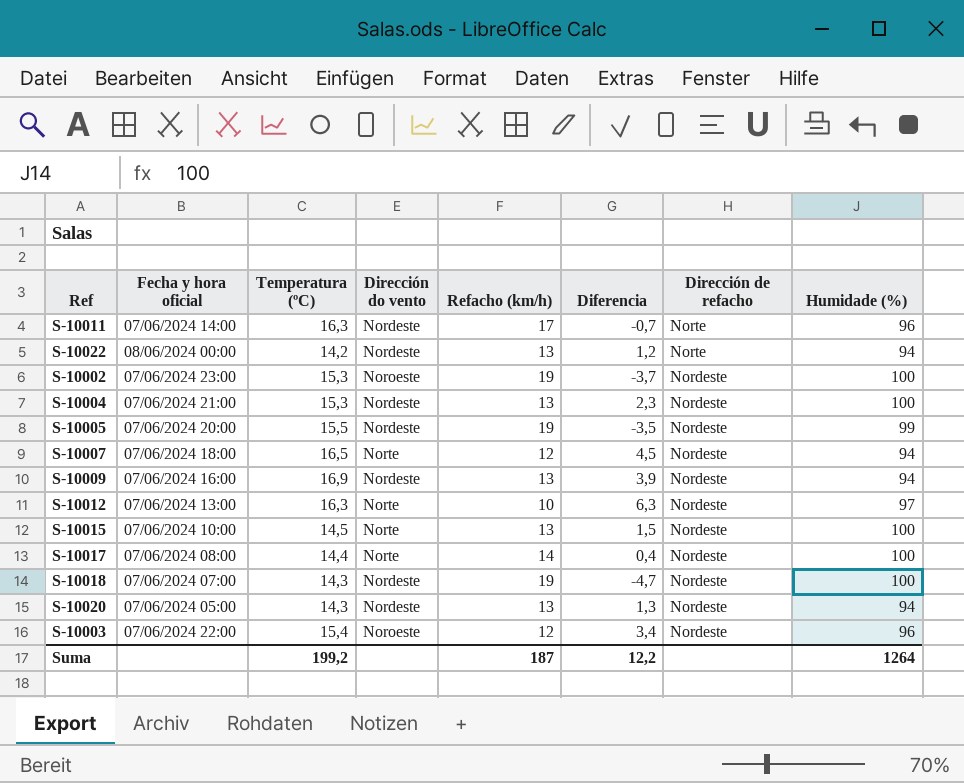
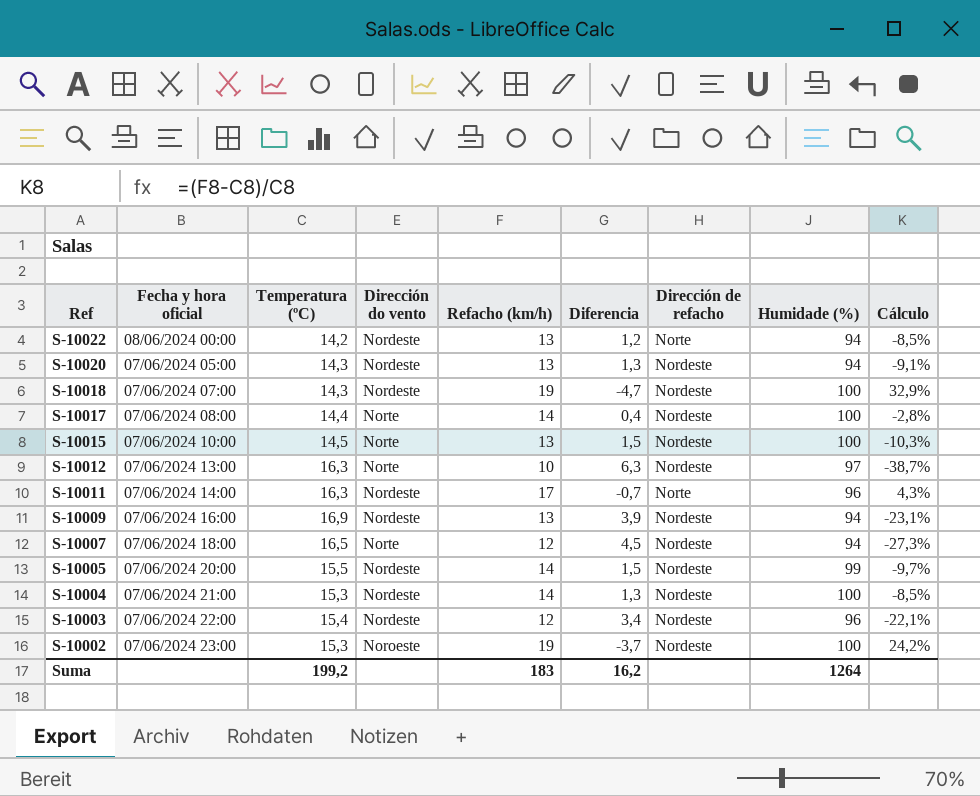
row order: Dirección de refacho descending -> Ref descending
column Cálculo | formula: none -> ([Refacho (km/h)] - [Temperatura (ºC)]) / [Temperatura (ºC)]
S-10005 | Refacho (km/h): 19 -> 14
S-10005 | Diferencia: -3,5 -> 1,5
S-10004 | Refacho (km/h): 13 -> 14
S-10004 | Diferencia: 2,3 -> 1,3
S-10003 | Dirección do vento: Noroeste -> Nordeste
Suma | Refacho (km/h): 187 -> 183
Suma | Diferencia: 12,2 -> 16,2

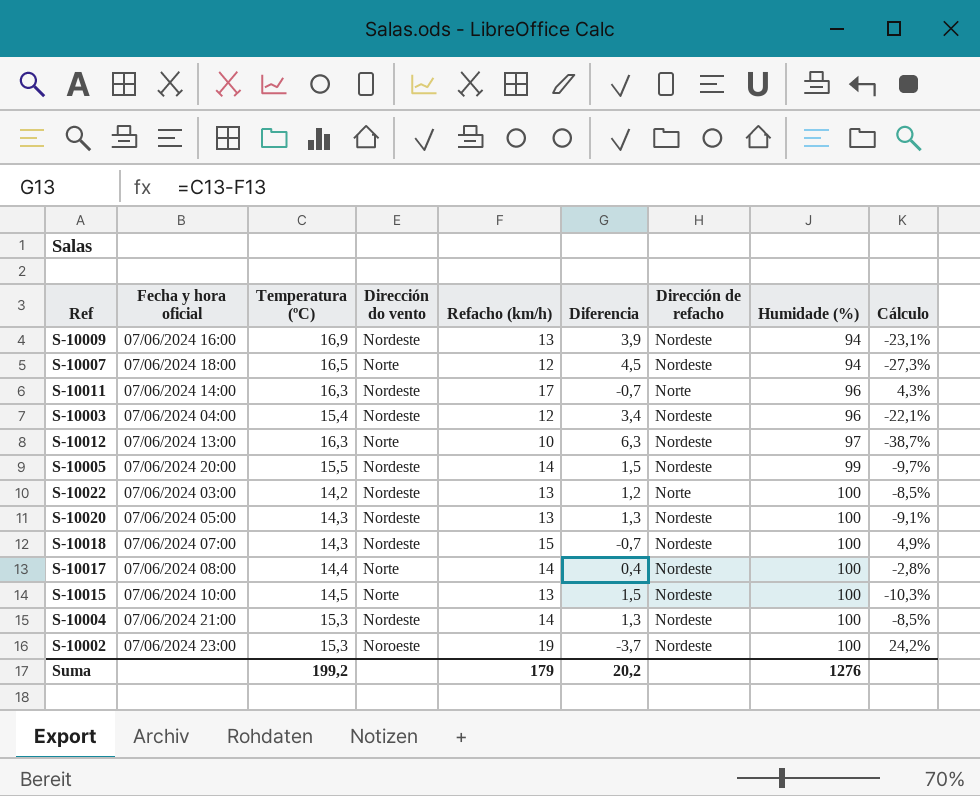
row order: Ref descending -> Humidade (%) ascending
S-10003 | Fecha y hora oficial: 07/06/2024 22:00 -> 07/06/2024 04:00
S-10022 | Fecha y hora oficial: 08/06/2024 00:00 -> 07/06/2024 03:00
S-10022 | Humidade (%): 94 -> 100
S-10020 | Humidade (%): 94 -> 100
S-10018 | Refacho (km/h): 19 -> 15
S-10018 | Diferencia: -4,7 -> -0,7
S-10018 | Cálculo: 32,9% -> 4,9%
Suma | Refacho (km/h): 183 -> 179
Suma | Diferencia: 16,2 -> 20,2
Suma | Humidade (%): 1264 -> 1276

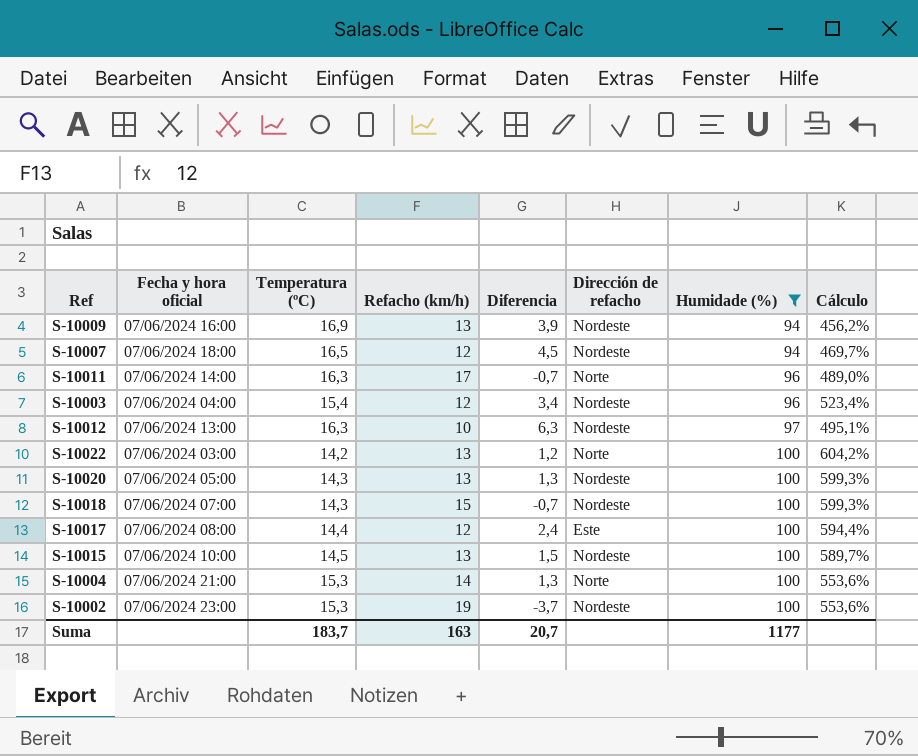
filter: none -> Humidade (%) != 99
column Dirección do vento | position: 4 -> none
column Cálculo | formula: ([Refacho (km/h)] - [Temperatura (ºC)]) / [Temperatura (ºC)] -> ([Humidade (%)] - [Temperatura (ºC)]) / [Temperatura (ºC)]
S-10017 | Refacho (km/h): 14 -> 12
S-10017 | Diferencia: 0,4 -> 2,4
S-10017 | Dirección de refacho: Nordeste -> Este
S-10004 | Dirección de refacho: Nordeste -> Norte
Suma | Temperatura (ºC): 199,2 -> 183,7
Suma | Refacho (km/h): 179 -> 163
Suma | Diferencia: 20,2 -> 20,7
Suma | Humidade (%): 1276 -> 1177

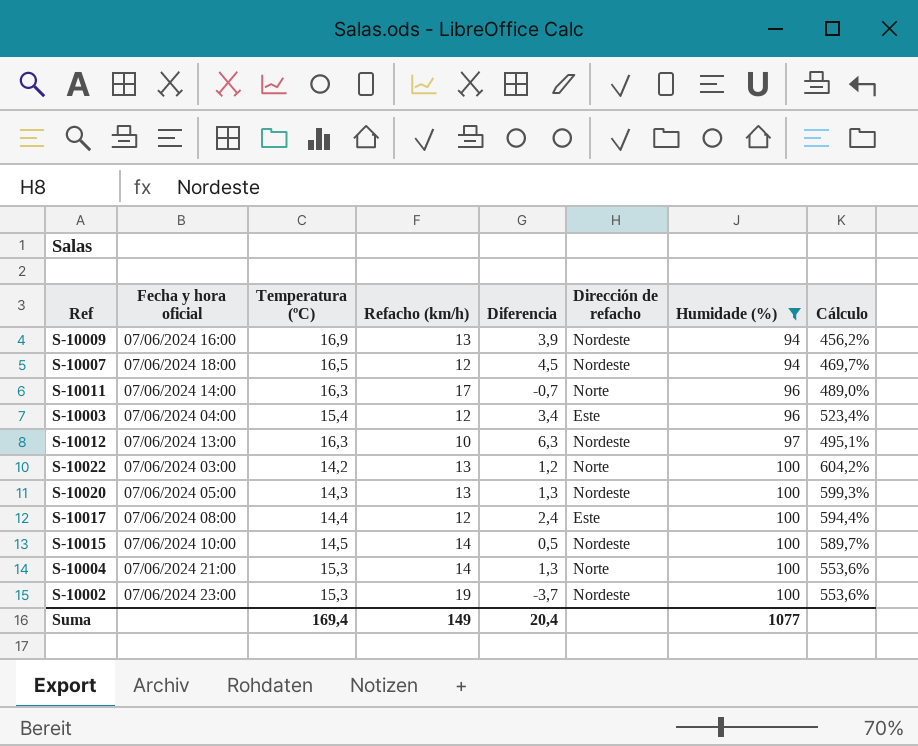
row S-10018: 07/06/2024 07:00 | 14,3 | 15 | -0,7 | Nordeste | 100 | 599,3% -> none
S-10003 | Dirección de refacho: Nordeste -> Este
S-10015 | Refacho (km/h): 13 -> 14
S-10015 | Diferencia: 1,5 -> 0,5
Suma | Temperatura (ºC): 183,7 -> 169,4
Suma | Refacho (km/h): 163 -> 149
Suma | Diferencia: 20,7 -> 20,4
Suma | Humidade (%): 1177 -> 1077

